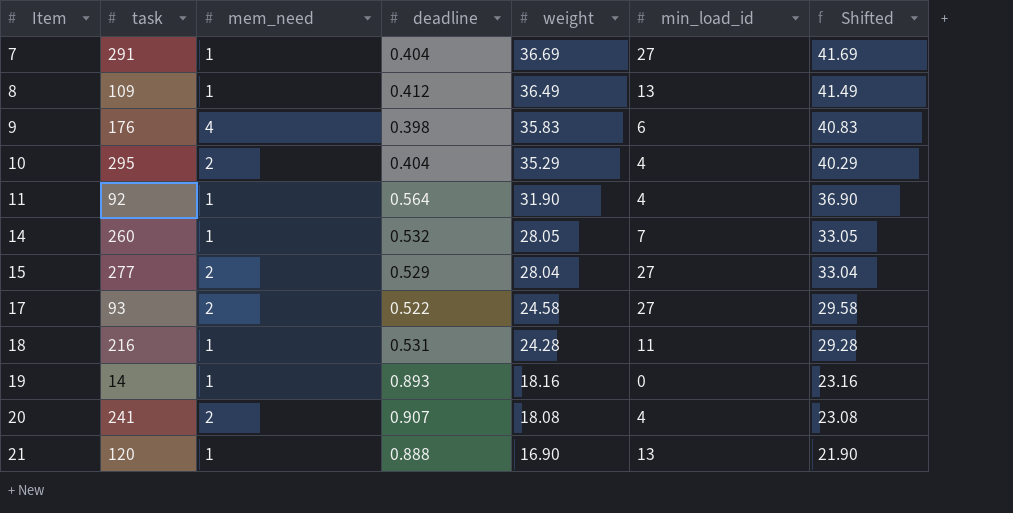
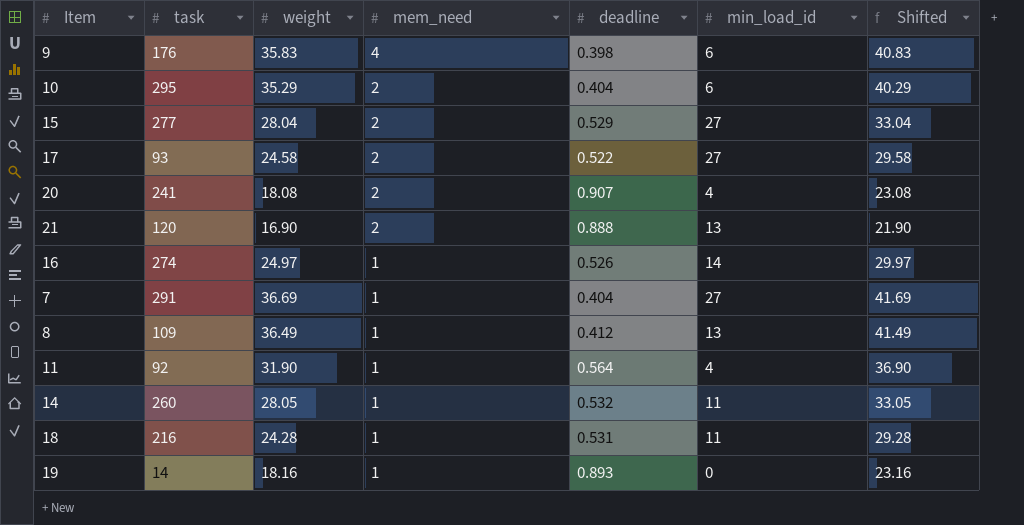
row order: Item ascending -> mem_need descending
column weight | position: 5 -> 3
10 | min_load_id: 4 -> 6
21 | mem_need: 1 -> 2
row 16: none -> 274 | 24.97 | 1 | 0.526 | 14 | 29.97
14 | min_load_id: 7 -> 11

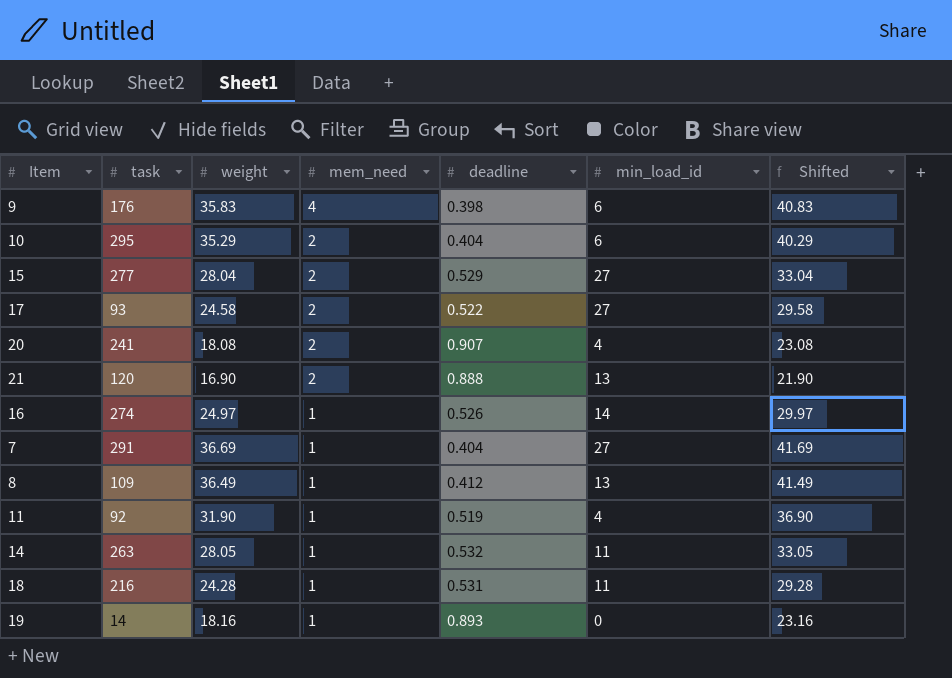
11 | deadline: 0.564 -> 0.519
14 | task: 260 -> 263

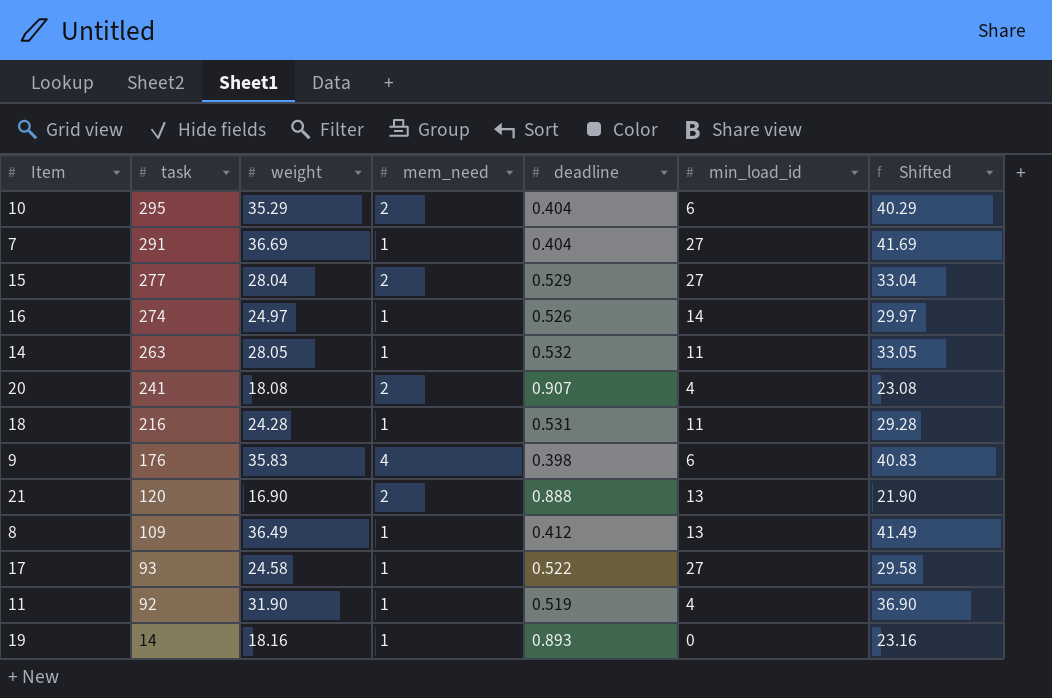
row order: mem_need descending -> task descending
17 | mem_need: 2 -> 1

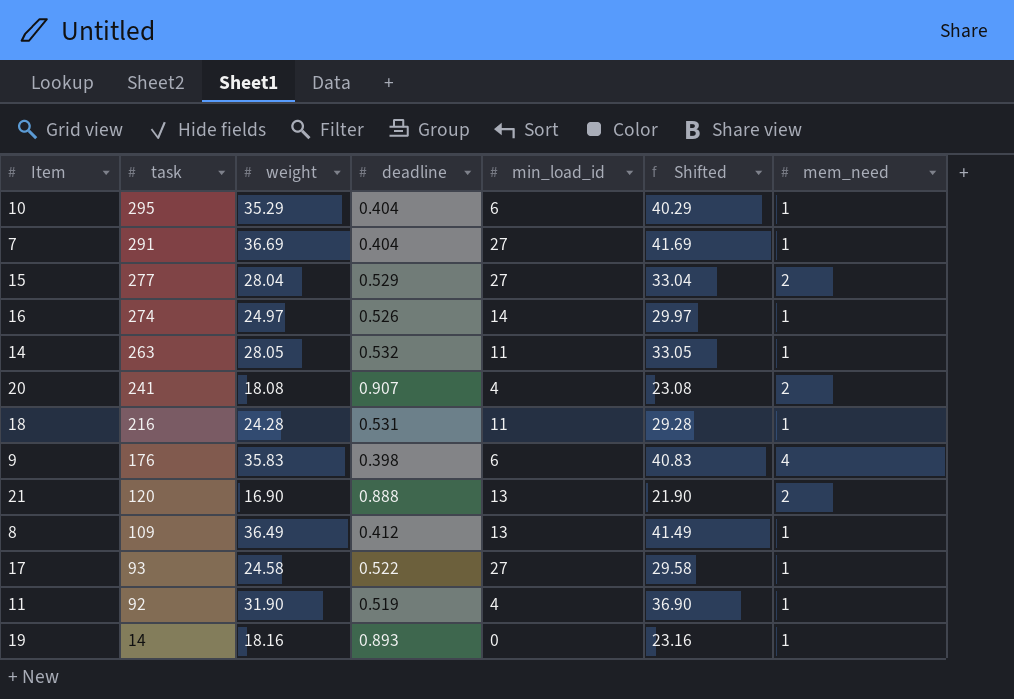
column mem_need | position: 4 -> 7
10 | mem_need: 2 -> 1

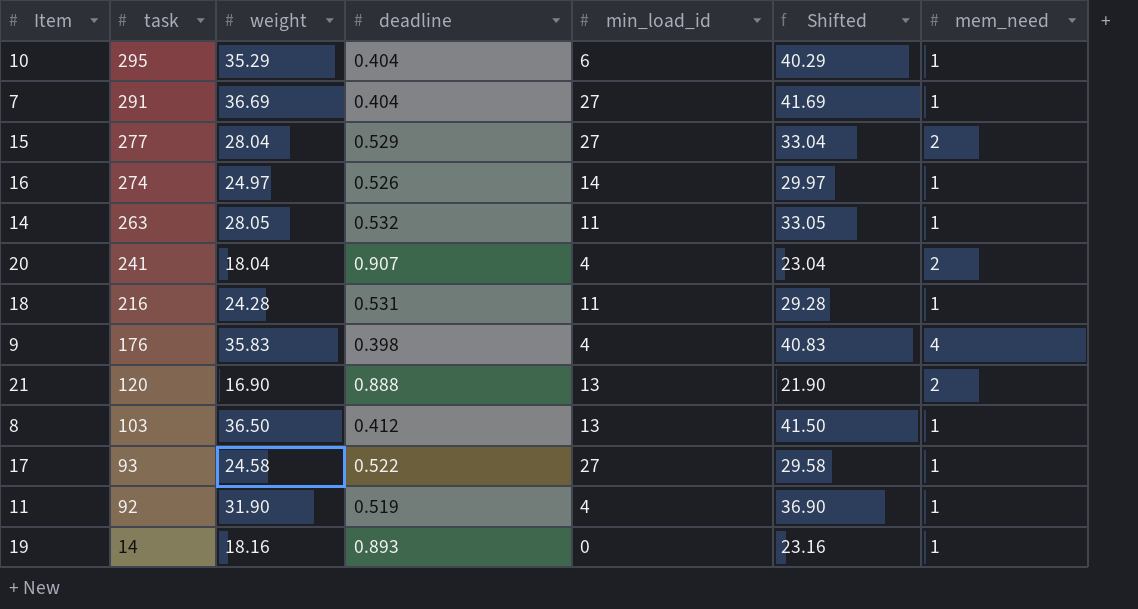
20 | weight: 18.08 -> 18.04
20 | Shifted: 23.08 -> 23.04
9 | min_load_id: 6 -> 4
8 | task: 109 -> 103
8 | weight: 36.49 -> 36.50
8 | Shifted: 41.49 -> 41.50

